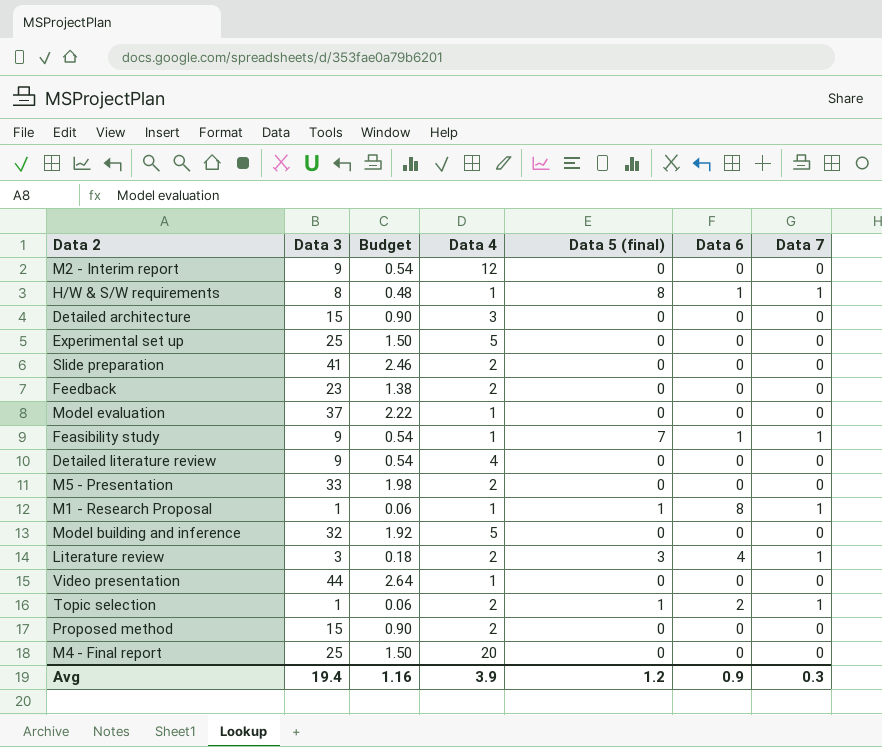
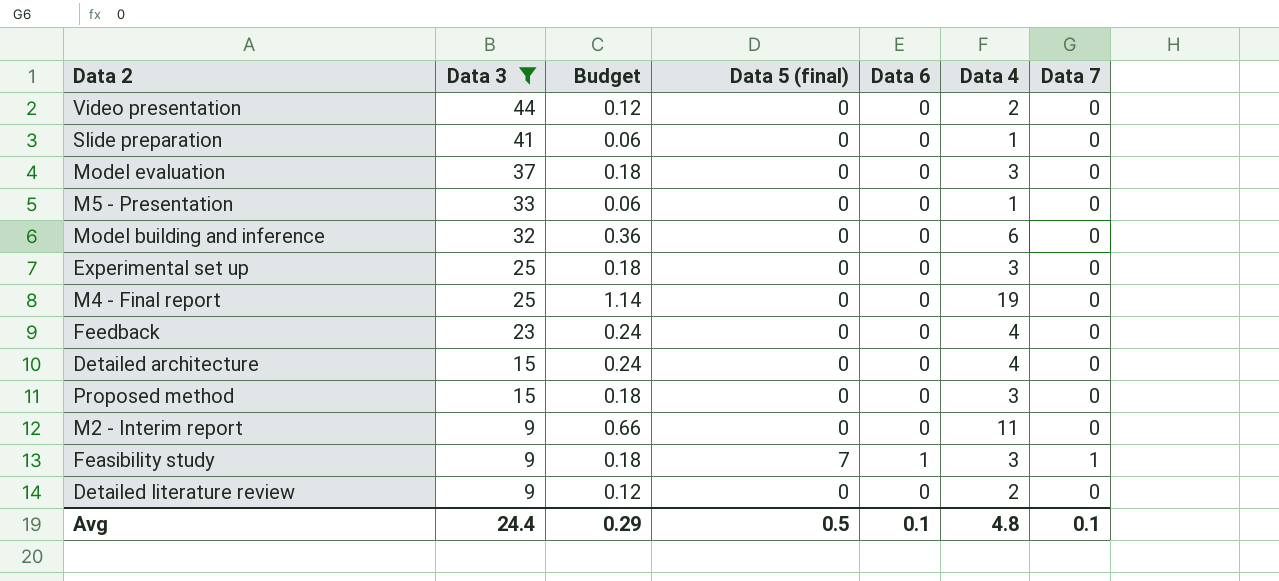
filter: none -> Data 3 >= 9
row order: none -> Data 3 descending
column Budget | formula: [Data 3] * 0.06 -> [Data 4] * 0.06
column Data 4 | position: 4 -> 6
Video presentation | Data 4: 1 -> 2
Slide preparation | Data 4: 2 -> 1
Model evaluation | Data 4: 1 -> 3
M5 - Presentation | Data 4: 2 -> 1
Model building and inference | Data 4: 5 -> 6
Experimental set up | Data 4: 5 -> 3
M4 - Final report | Data 4: 20 -> 19
Feedback | Data 4: 2 -> 4
Detailed architecture | Data 4: 3 -> 4
Proposed method | Data 4: 2 -> 3
M2 - Interim report | Data 4: 12 -> 11
Feasibility study | Data 4: 1 -> 3
Detailed literature review | Data 4: 4 -> 2
Avg | Data 3: 19.4 -> 24.4
Avg | Budget: 1.16 -> 0.29
Avg | Data 5 (final): 1.2 -> 0.5
Avg | Data 6: 0.9 -> 0.1
Avg | Data 4: 3.9 -> 4.8
Avg | Data 7: 0.3 -> 0.1

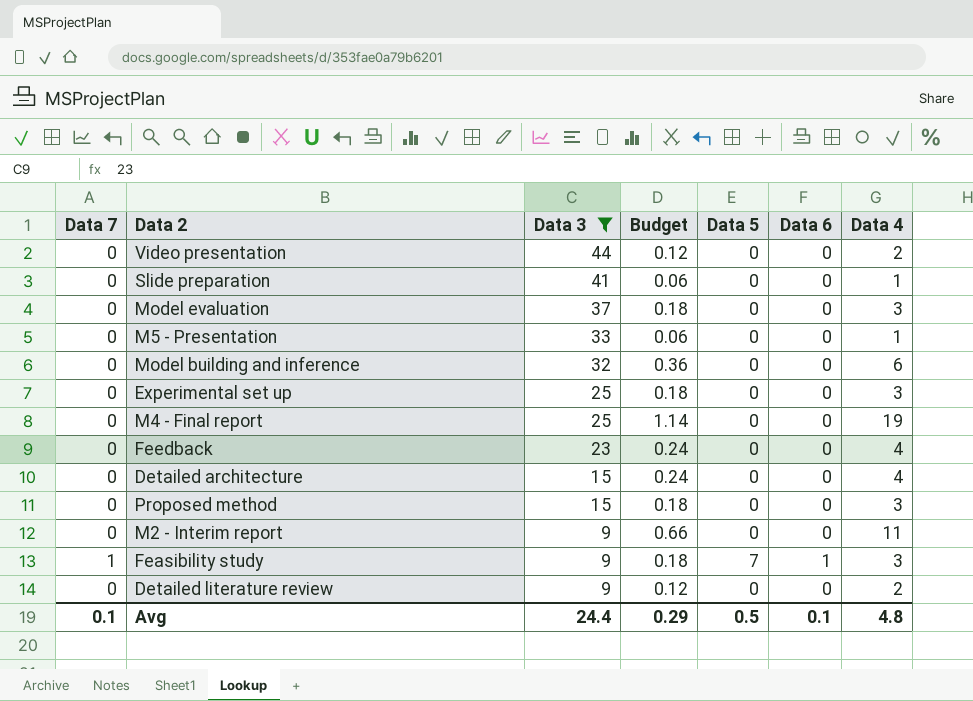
column Data 7 | position: 7 -> 1
column name: Data 5 (final) -> Data 5

